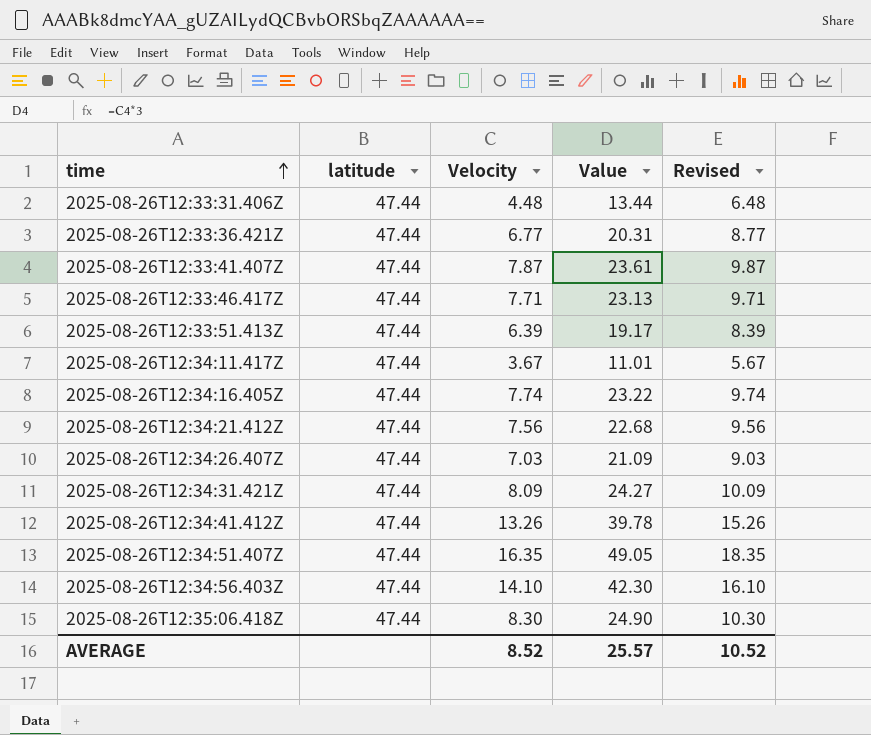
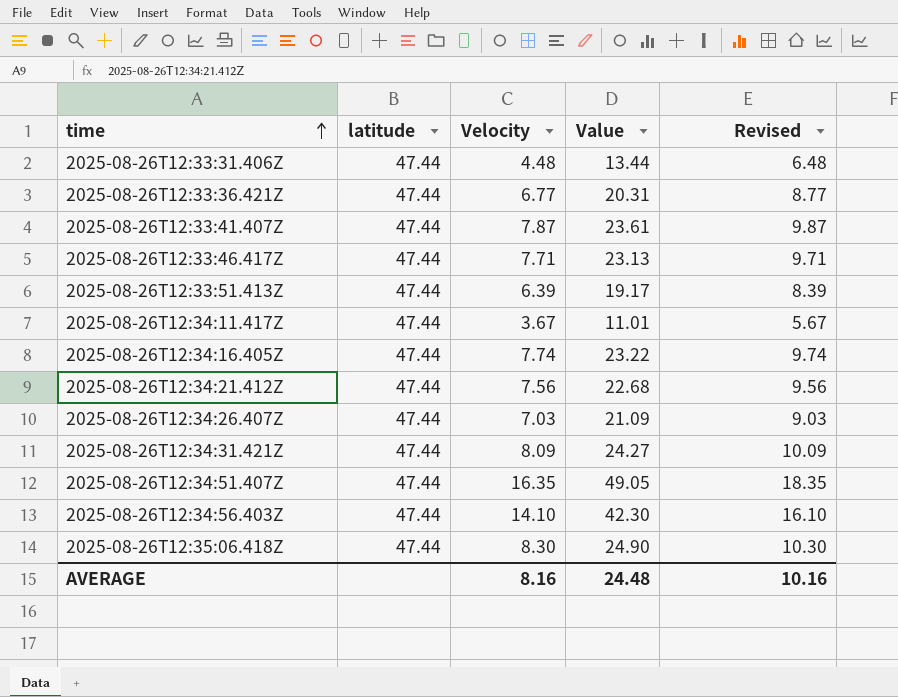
row 2025-08-26T12:34:41.412Z: 47.44 | 13.26 | 39.78 | 15.26 -> none
AVERAGE | Velocity: 8.52 -> 8.16
AVERAGE | Value: 25.57 -> 24.48
AVERAGE | Revised: 10.52 -> 10.16

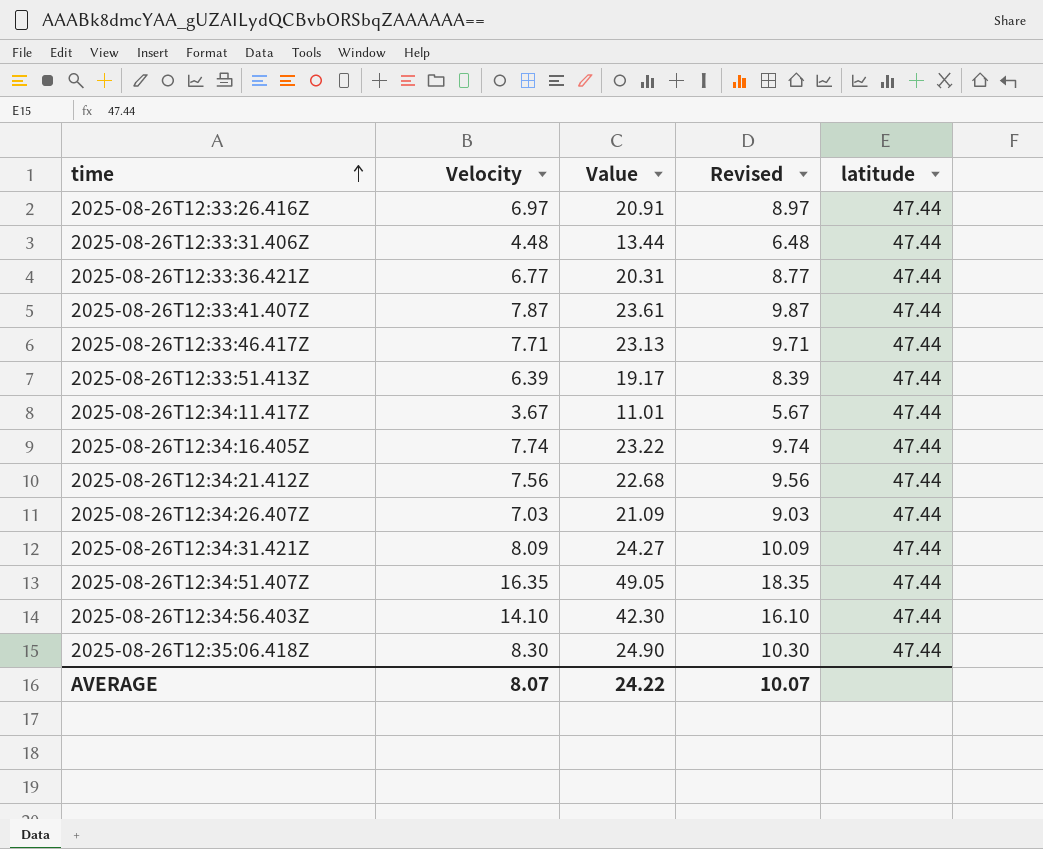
column latitude | position: 2 -> 5
row 2025-08-26T12:33:26.416Z: none -> 6.97 | 20.91 | 8.97 | 47.44
AVERAGE | Velocity: 8.16 -> 8.07
AVERAGE | Value: 24.48 -> 24.22
AVERAGE | Revised: 10.16 -> 10.07

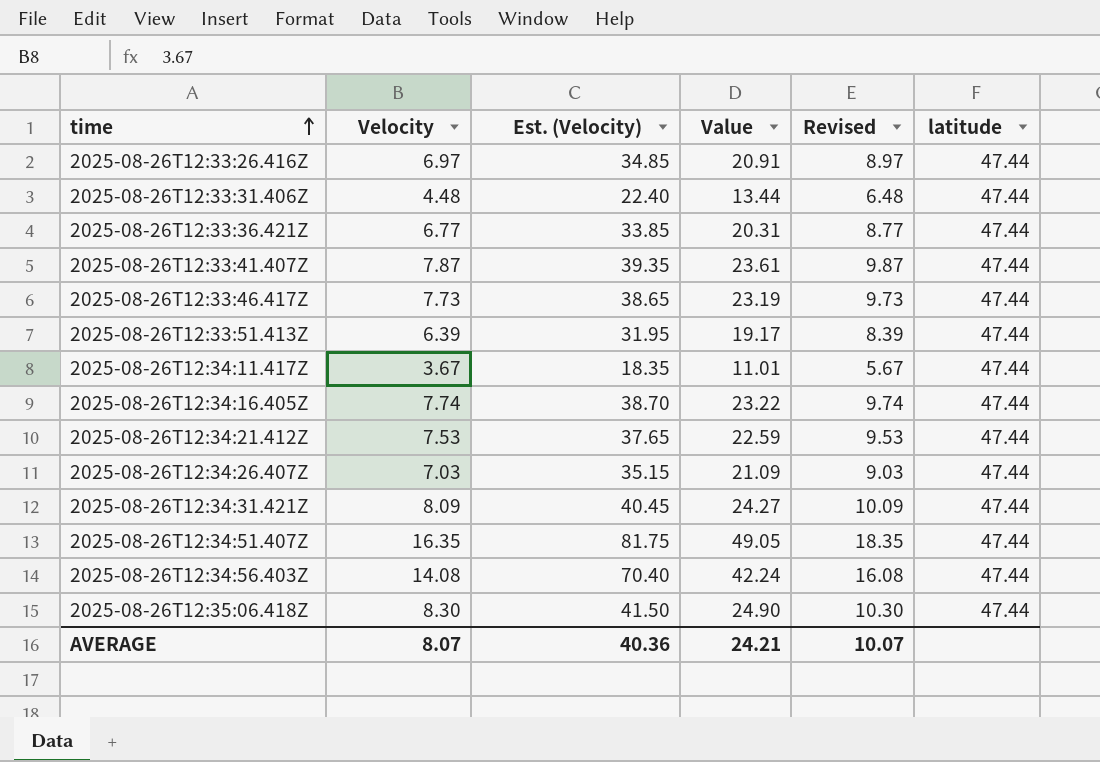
column Est. (Velocity) | formula: none -> [Velocity] * 5
2025-08-26T12:33:46.417Z | Velocity: 7.71 -> 7.73
2025-08-26T12:33:46.417Z | Value: 23.13 -> 23.19
2025-08-26T12:33:46.417Z | Revised: 9.71 -> 9.73
2025-08-26T12:34:21.412Z | Velocity: 7.56 -> 7.53
2025-08-26T12:34:21.412Z | Value: 22.68 -> 22.59
2025-08-26T12:34:21.412Z | Revised: 9.56 -> 9.53
2025-08-26T12:34:56.403Z | Velocity: 14.10 -> 14.08
2025-08-26T12:34:56.403Z | Value: 42.30 -> 42.24
2025-08-26T12:34:56.403Z | Revised: 16.10 -> 16.08
AVERAGE | Value: 24.22 -> 24.21

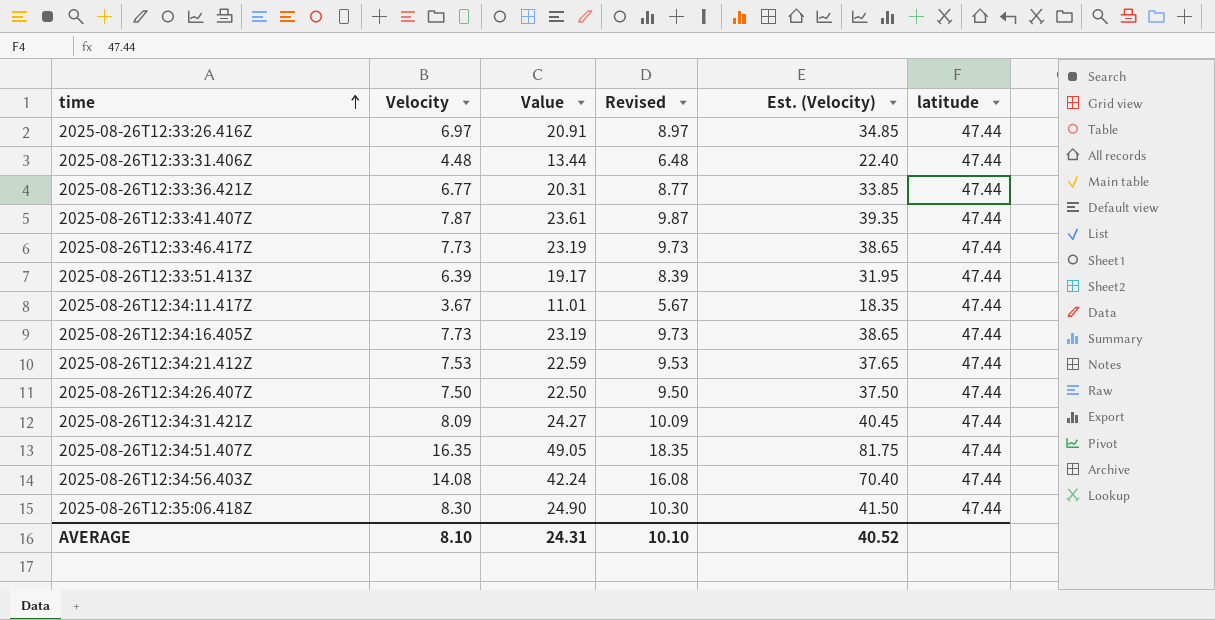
column Est. (Velocity) | position: 3 -> 5
2025-08-26T12:34:16.405Z | Velocity: 7.74 -> 7.73
2025-08-26T12:34:16.405Z | Value: 23.22 -> 23.19
2025-08-26T12:34:16.405Z | Revised: 9.74 -> 9.73
2025-08-26T12:34:16.405Z | Est. (Velocity): 38.70 -> 38.65
2025-08-26T12:34:26.407Z | Velocity: 7.03 -> 7.50
2025-08-26T12:34:26.407Z | Value: 21.09 -> 22.50
2025-08-26T12:34:26.407Z | Revised: 9.03 -> 9.50
2025-08-26T12:34:26.407Z | Est. (Velocity): 35.15 -> 37.50
AVERAGE | Velocity: 8.07 -> 8.10
AVERAGE | Value: 24.21 -> 24.31
AVERAGE | Revised: 10.07 -> 10.10
AVERAGE | Est. (Velocity): 40.36 -> 40.52

